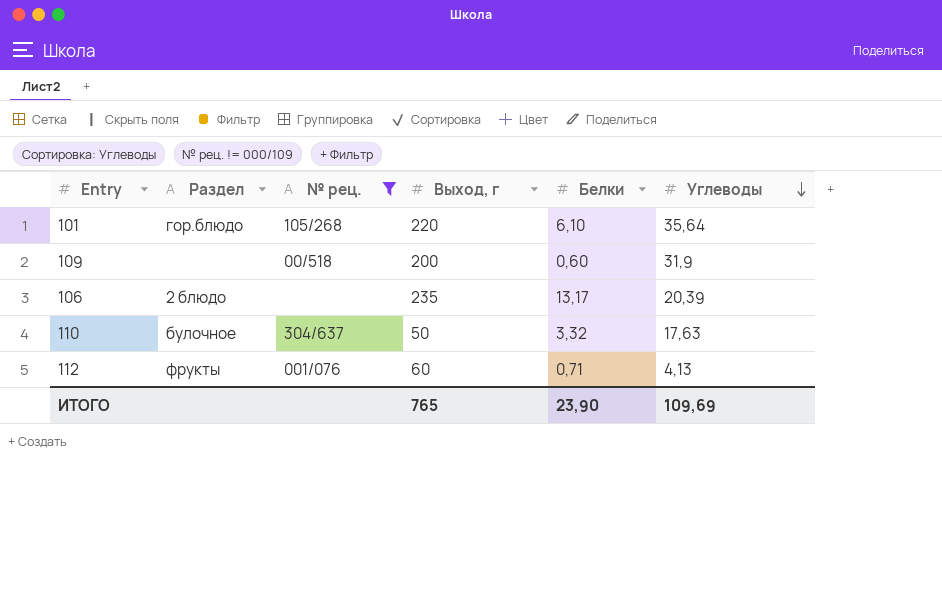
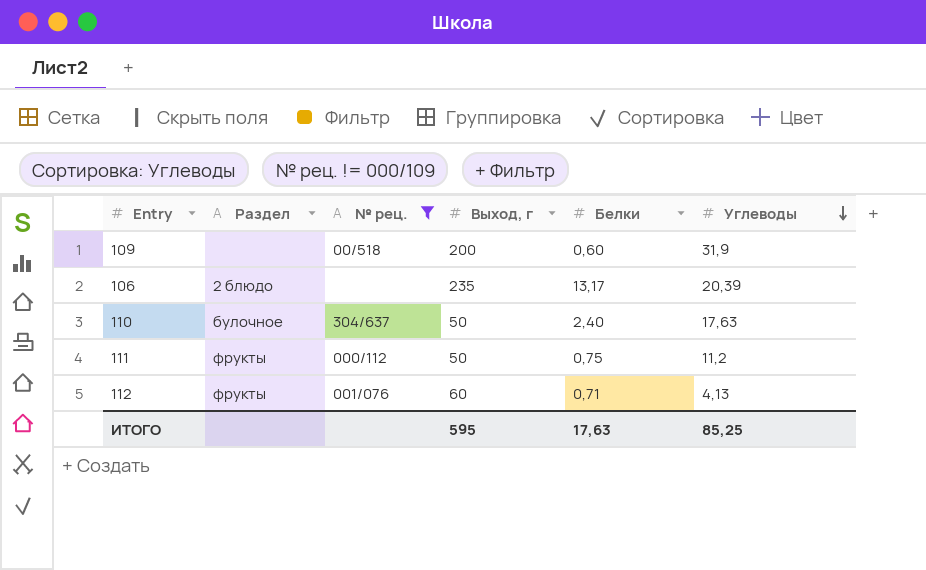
row 101: гор.блюдо | 105/268 | 220 | 6,10 | 35,64 -> none
110 | Белки: 3,32 -> 2,40
row 111: none -> фрукты | 000/112 | 50 | 0,75 | 11,2
ИТОГО | Выход, г: 765 -> 595
ИТОГО | Белки: 23,90 -> 17,63
ИТОГО | Углеводы: 109,69 -> 85,25

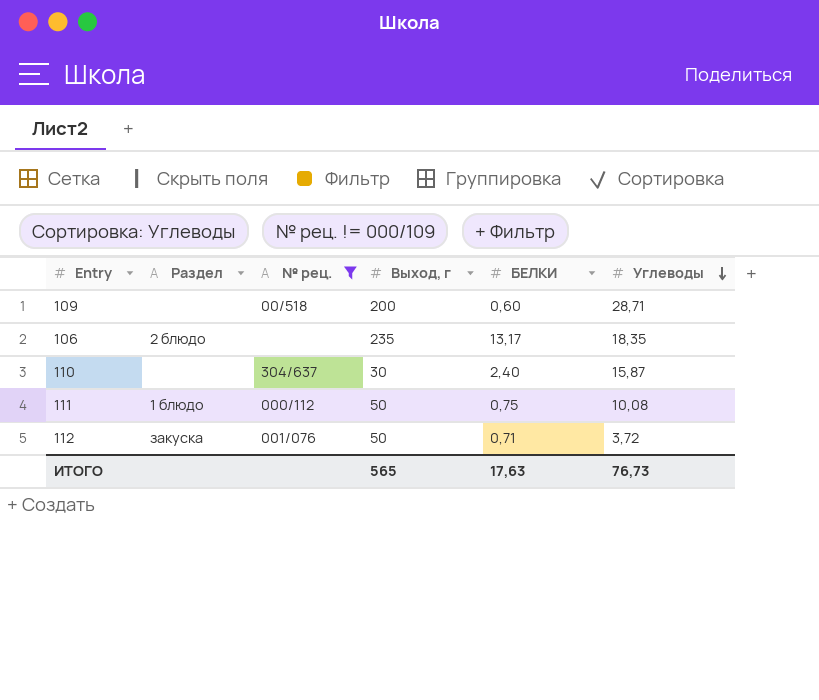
column name: Белки -> БЕЛКИ
109 | Углеводы: 31,9 -> 28,71
106 | Углеводы: 20,39 -> 18,35
110 | Раздел: булочное -> none
110 | Выход, г: 50 -> 30
110 | Углеводы: 17,63 -> 15,87
111 | Раздел: фрукты -> 1 блюдо
111 | Углеводы: 11,2 -> 10,08
112 | Раздел: фрукты -> закуска
112 | Выход, г: 60 -> 50
112 | Углеводы: 4,13 -> 3,72
ИТОГО | Выход, г: 595 -> 565
ИТОГО | Углеводы: 85,25 -> 76,73

